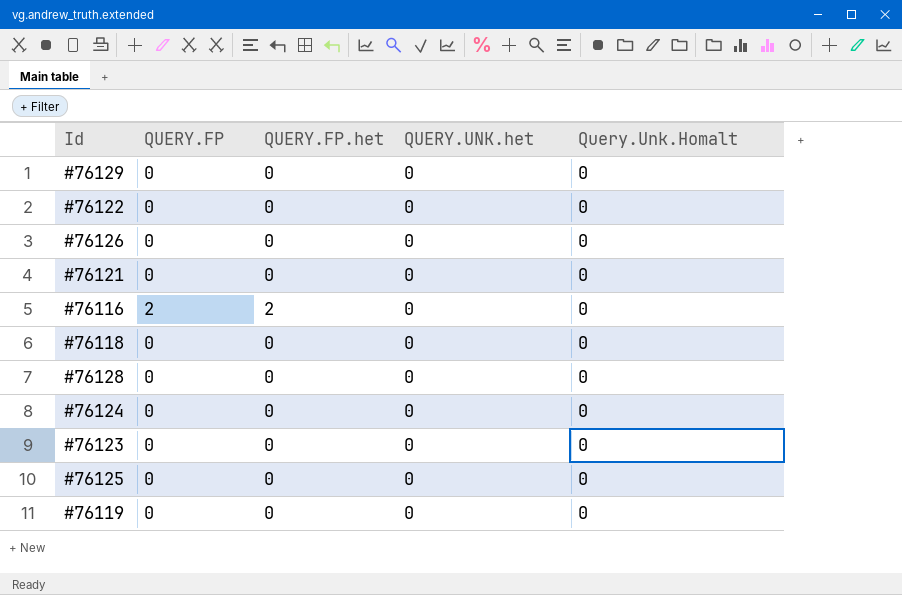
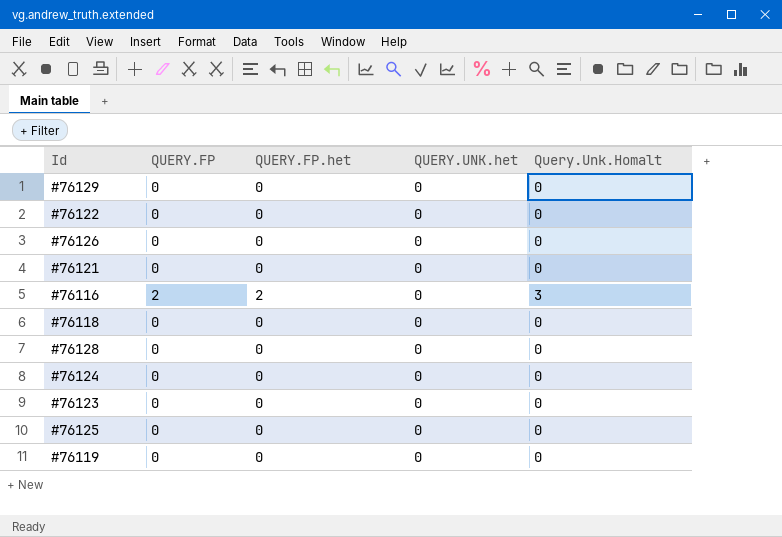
#76116 | Query.Unk.Homalt: 0 -> 3

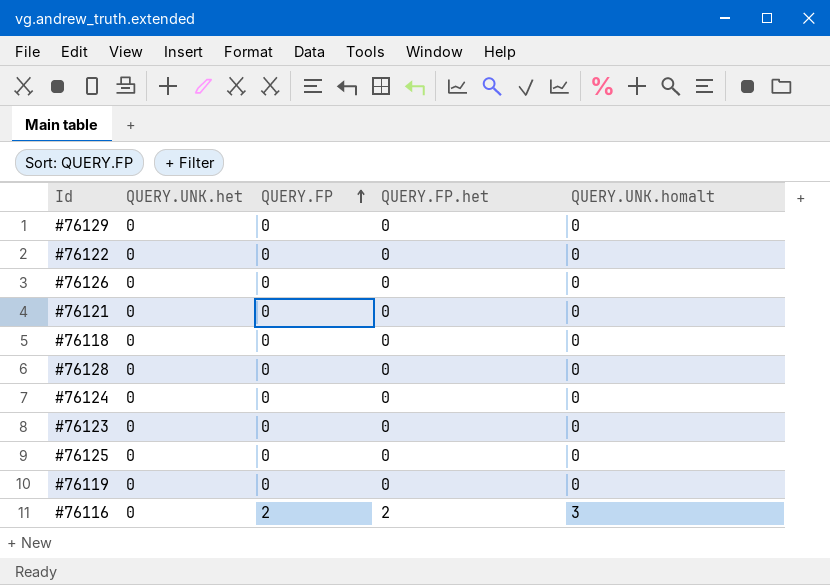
row order: none -> QUERY.FP ascending
column QUERY.UNK.het | position: 4 -> 2
column name: Query.Unk.Homalt -> QUERY.UNK.homalt

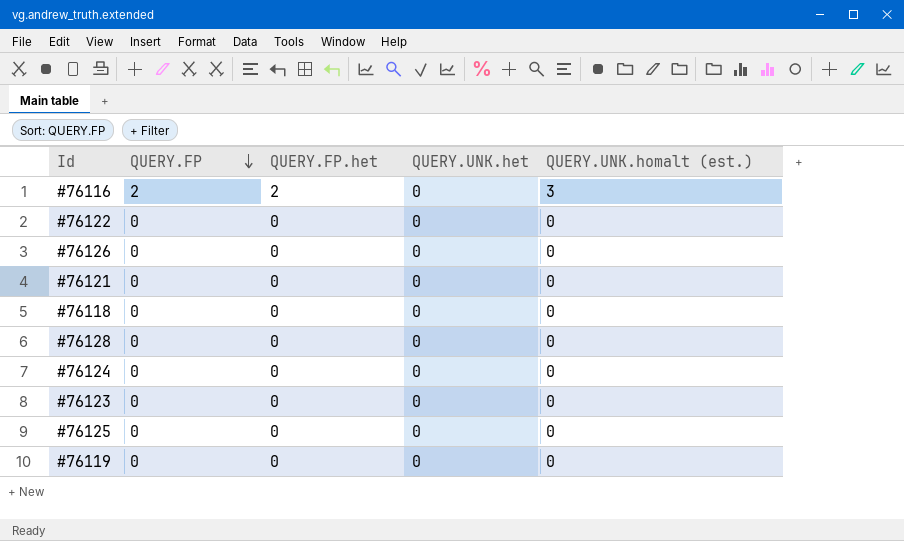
row order: QUERY.FP ascending -> QUERY.FP descending
column QUERY.UNK.het | position: 2 -> 4
column name: QUERY.UNK.homalt -> QUERY.UNK.homalt (est.)
row #76129: 0 | 0 | 0 | 0 -> none

